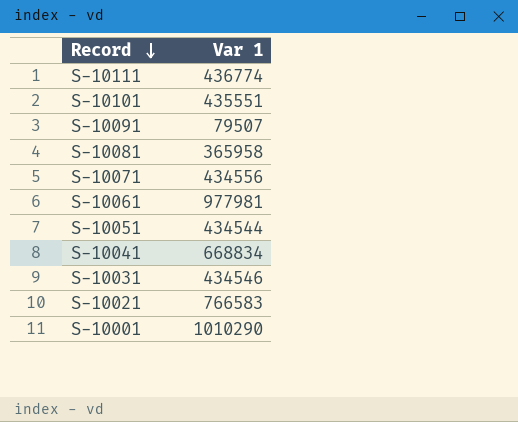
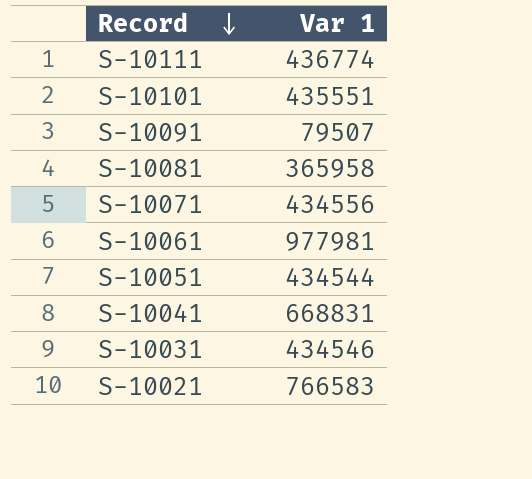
row S-10001: 1010290 -> none
S-10041 | Var 1: 668834 -> 668831

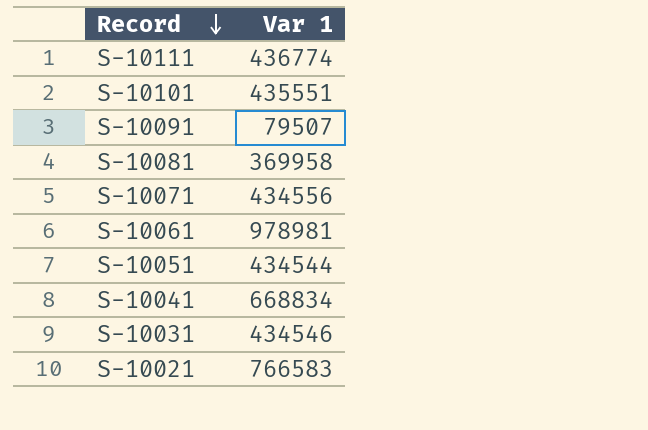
S-10081 | Var 1: 365958 -> 369958
S-10061 | Var 1: 977981 -> 978981
S-10041 | Var 1: 668831 -> 668834

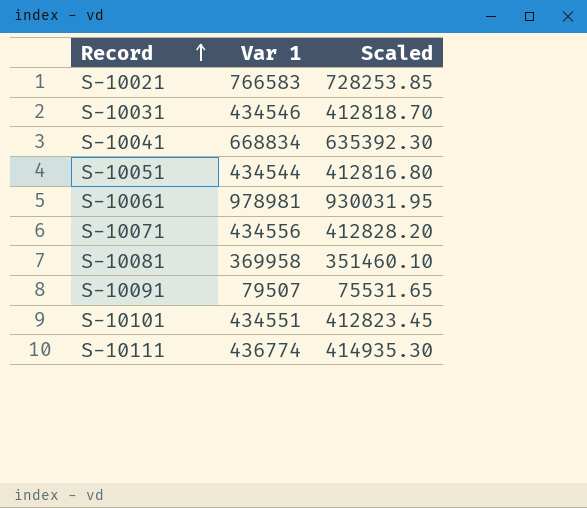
row order: Record descending -> Record ascending
column Scaled | formula: none -> [Var 1] * 0.95
S-10101 | Var 1: 435551 -> 434551

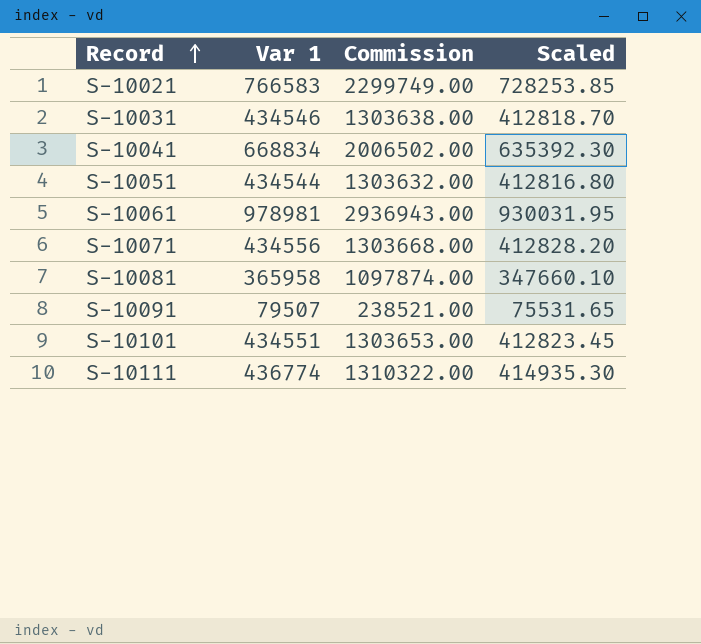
column Commission | formula: none -> [Var 1] * 3
S-10081 | Var 1: 369958 -> 365958
S-10081 | Scaled: 351460.10 -> 347660.10

